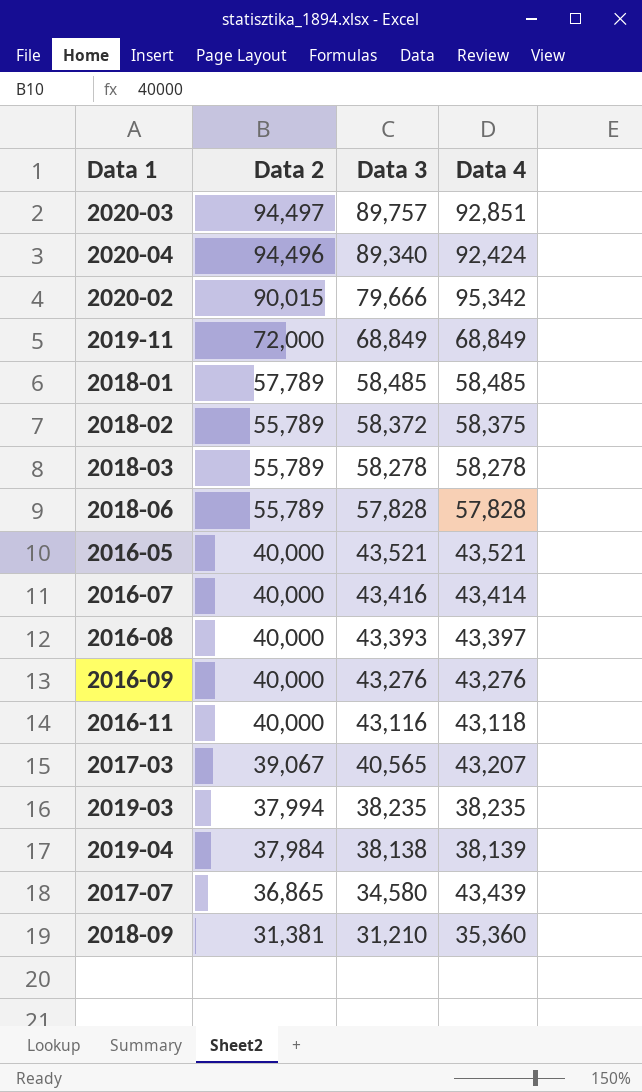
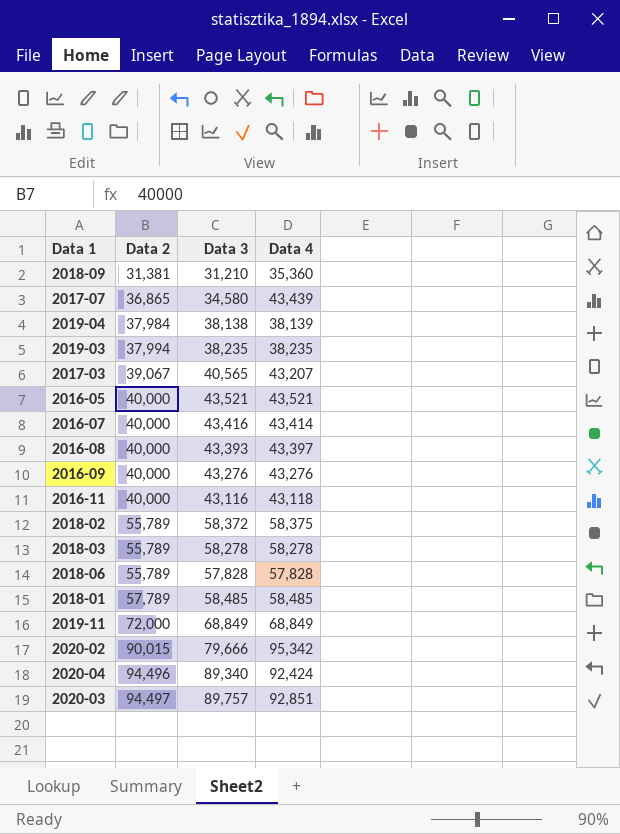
row order: Data 2 descending -> Data 2 ascending

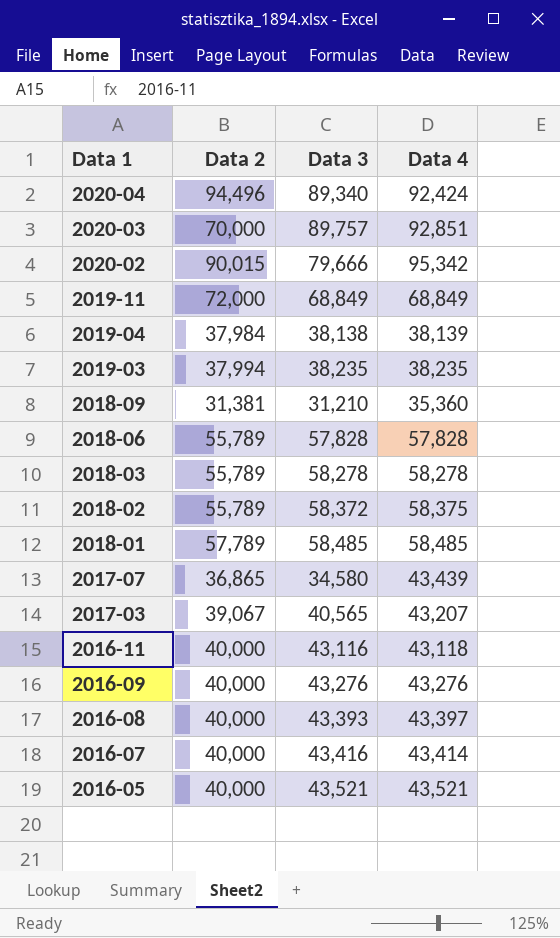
row order: Data 2 ascending -> Data 1 descending
2020-03 | Data 2: 94,497 -> 70,000

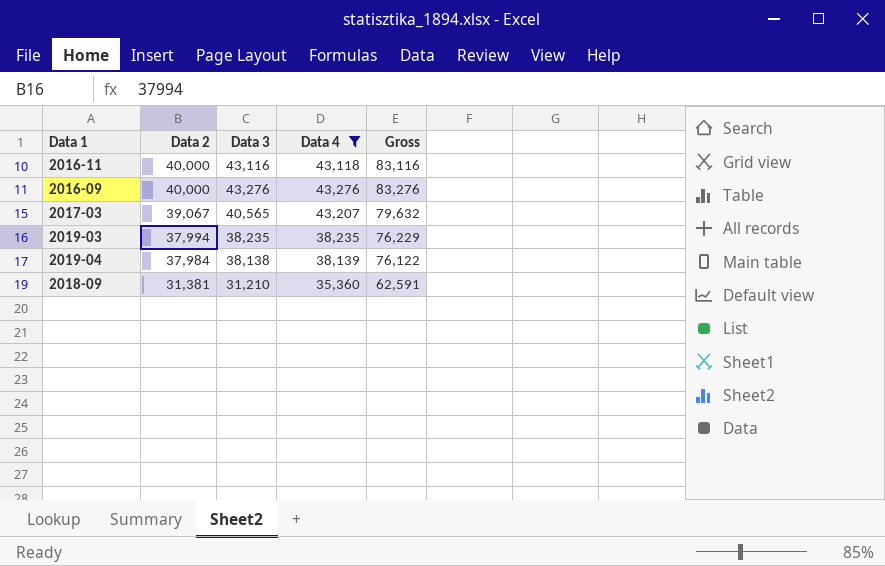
filter: none -> Data 4 <= 43,276
row order: Data 1 descending -> Data 2 descending
column Gross | formula: none -> [Data 2] + [Data 3]

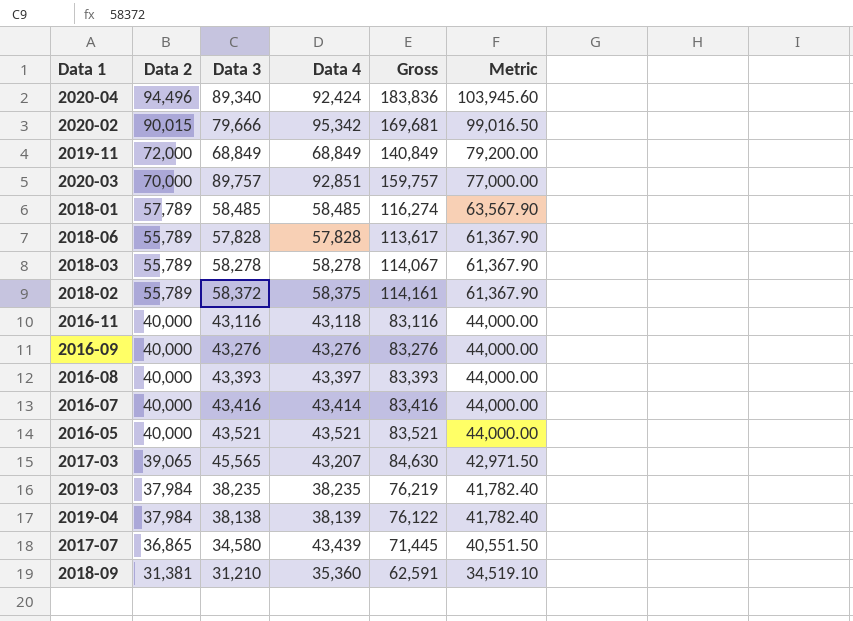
filter: Data 4 <= 43,276 -> none
column Metric | formula: none -> [Data 2] * 1.1
2017-03 | Data 2: 39,067 -> 39,065
2017-03 | Data 3: 40,565 -> 45,565
2017-03 | Gross: 79,632 -> 84,630
2019-03 | Data 2: 37,994 -> 37,984
2019-03 | Gross: 76,229 -> 76,219

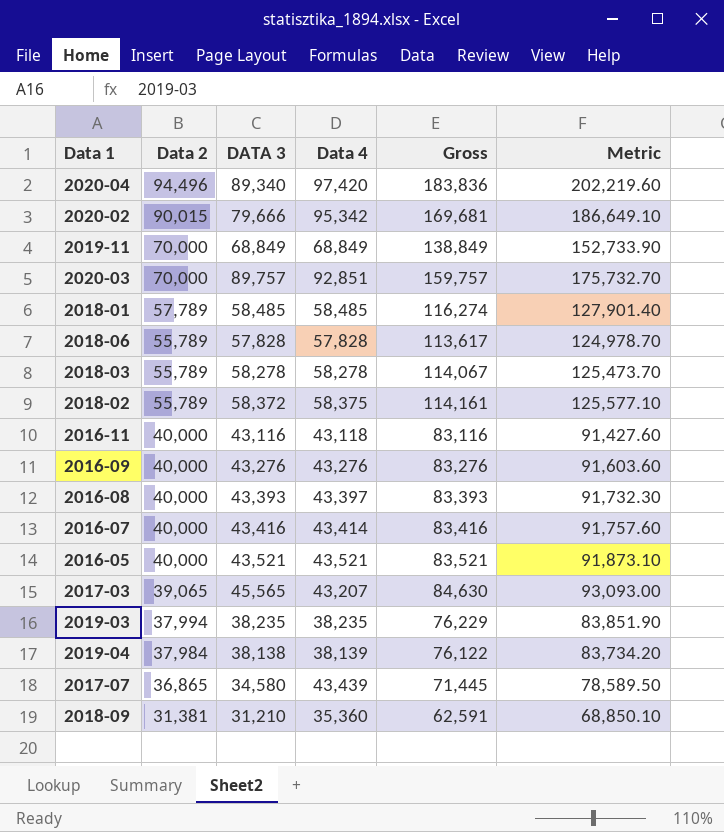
column name: Data 3 -> DATA 3
column Metric | formula: [Data 2] * 1.1 -> [Gross] * 1.1
2020-04 | Data 4: 92,424 -> 97,420
2019-11 | Data 2: 72,000 -> 70,000
2019-11 | Gross: 140,849 -> 138,849
2019-03 | Data 2: 37,984 -> 37,994
2019-03 | Gross: 76,219 -> 76,229

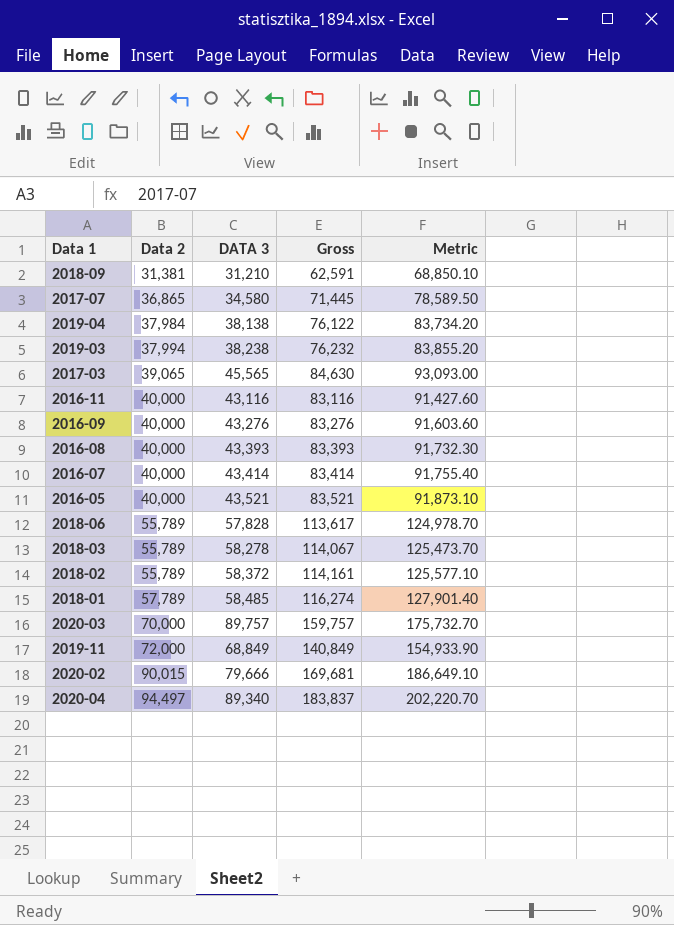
row order: Data 2 descending -> Data 2 ascending
column Data 4 | position: 4 -> none
2019-03 | DATA 3: 38,235 -> 38,238
2019-03 | Gross: 76,229 -> 76,232
2019-03 | Metric: 83,851.90 -> 83,855.20
2016-07 | DATA 3: 43,416 -> 43,414
2016-07 | Gross: 83,416 -> 83,414
2016-07 | Metric: 91,757.60 -> 91,755.40
2019-11 | Data 2: 70,000 -> 72,000
2019-11 | Gross: 138,849 -> 140,849
2019-11 | Metric: 152,733.90 -> 154,933.90
2020-04 | Data 2: 94,496 -> 94,497
2020-04 | Gross: 183,836 -> 183,837
2020-04 | Metric: 202,219.60 -> 202,220.70

